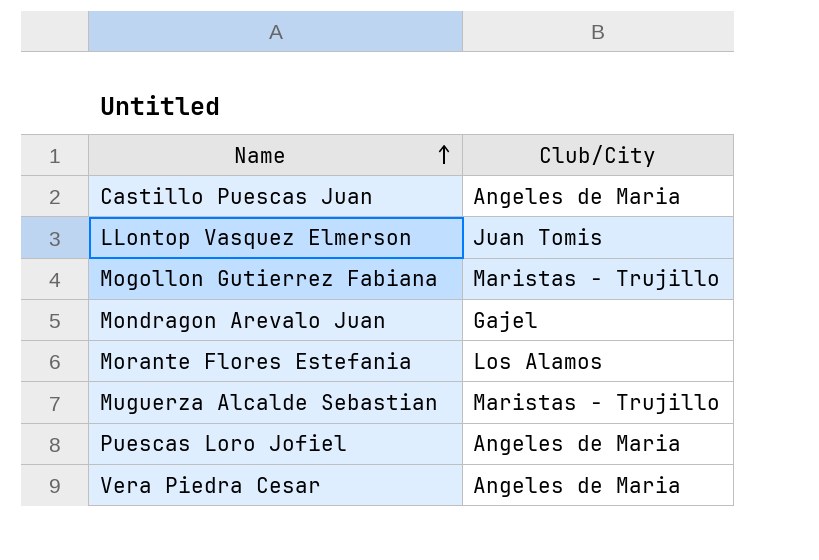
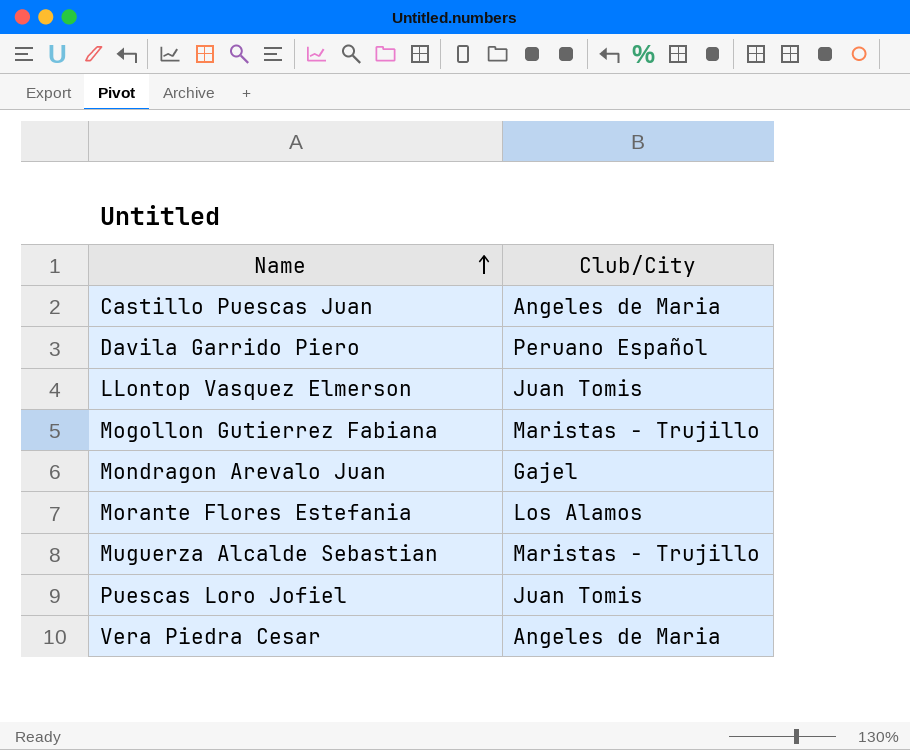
row Davila Garrido Piero: none -> Peruano Español
Puescas Loro Jofiel | Club/City: Angeles de Maria -> Juan Tomis

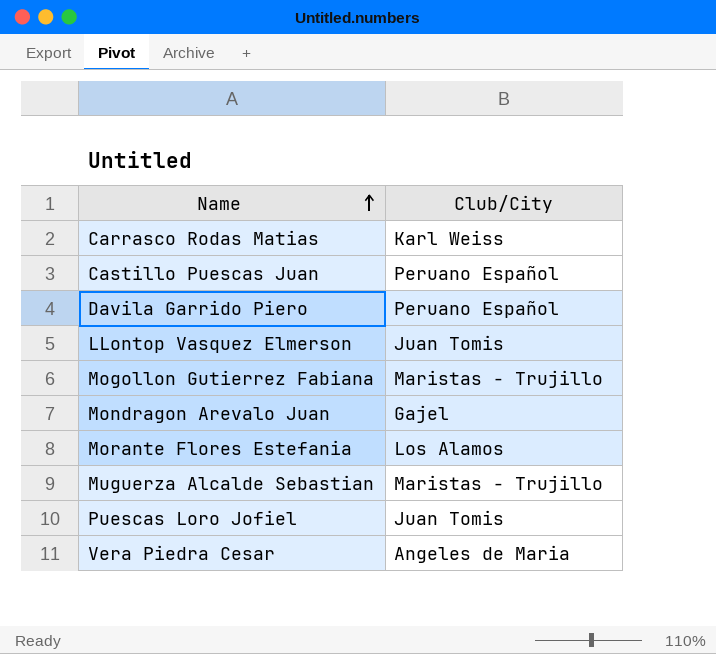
row Carrasco Rodas Matias: none -> Karl Weiss
Castillo Puescas Juan | Club/City: Angeles de Maria -> Peruano Español

